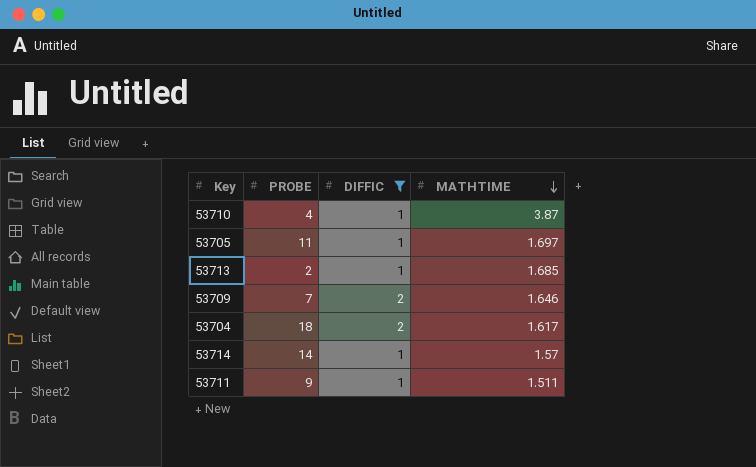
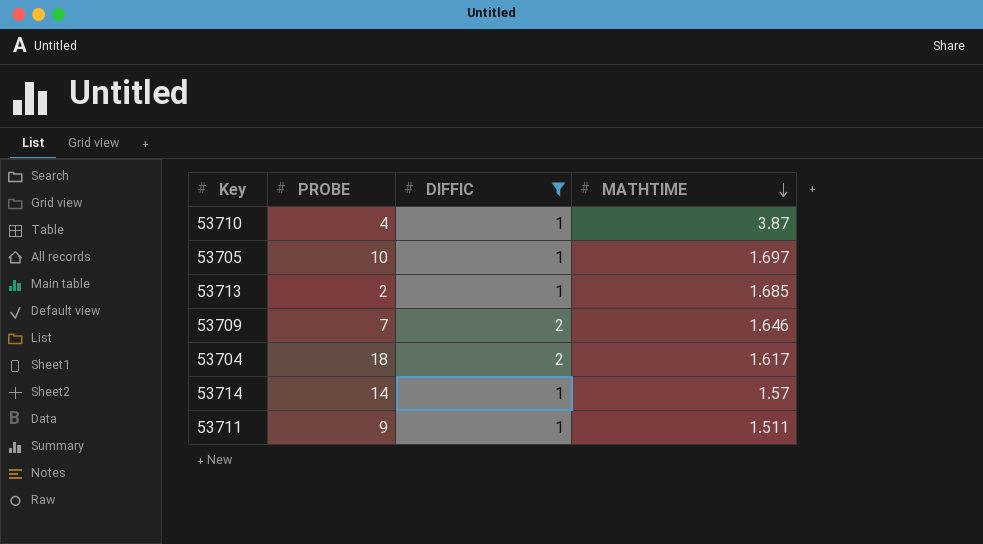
53705 | PROBE: 11 -> 10

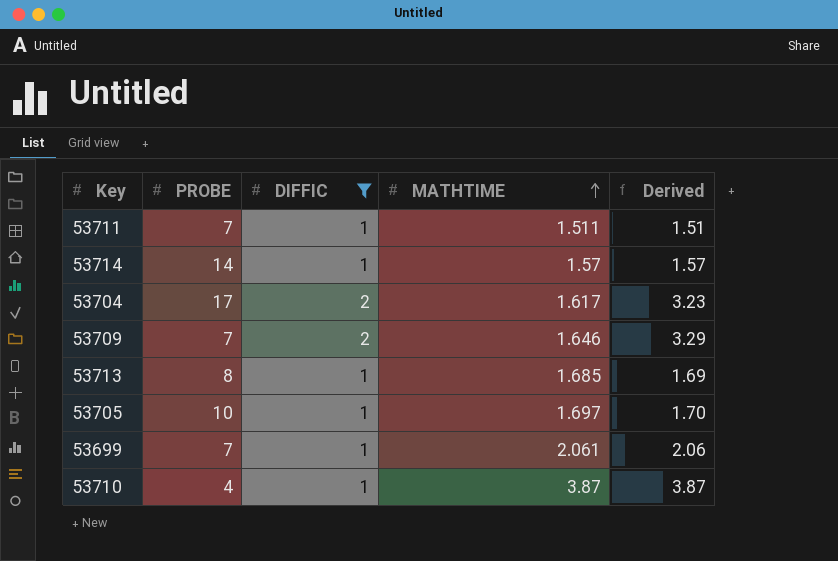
row order: MATHTIME descending -> MATHTIME ascending
column Derived | formula: none -> [DIFFIC] * [MATHTIME]
53711 | PROBE: 9 -> 7
53704 | PROBE: 18 -> 17
53713 | PROBE: 2 -> 8
row 53699: none -> 7 | 1 | 2.061 | 2.06

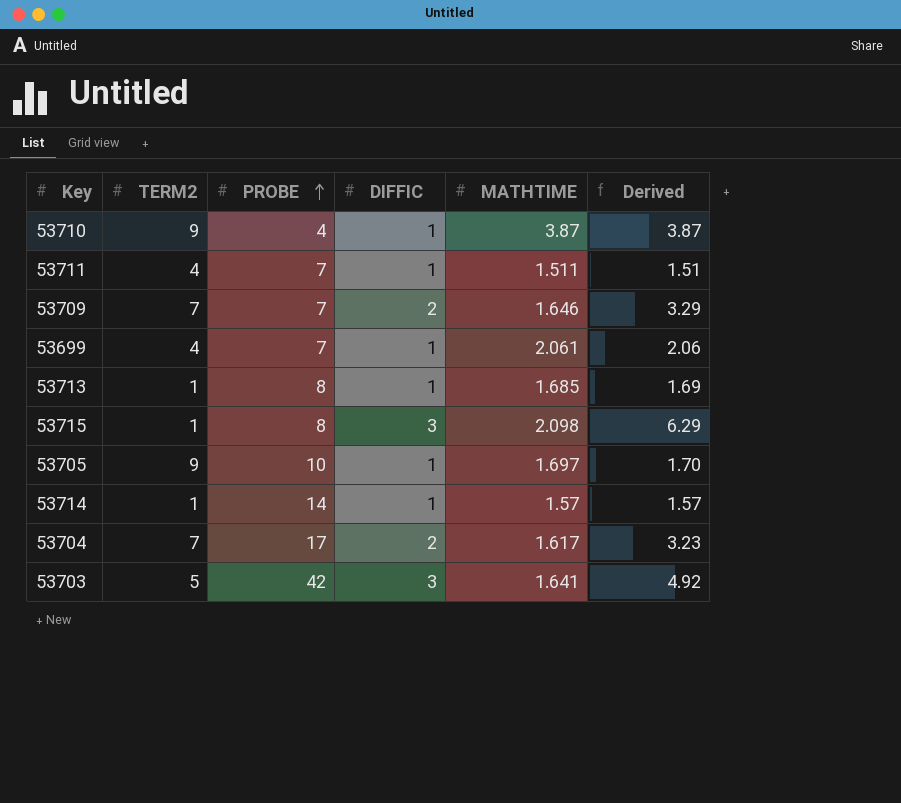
filter: DIFFIC != 3 -> none
row order: MATHTIME ascending -> PROBE ascending
column TERM2 | position: none -> 2

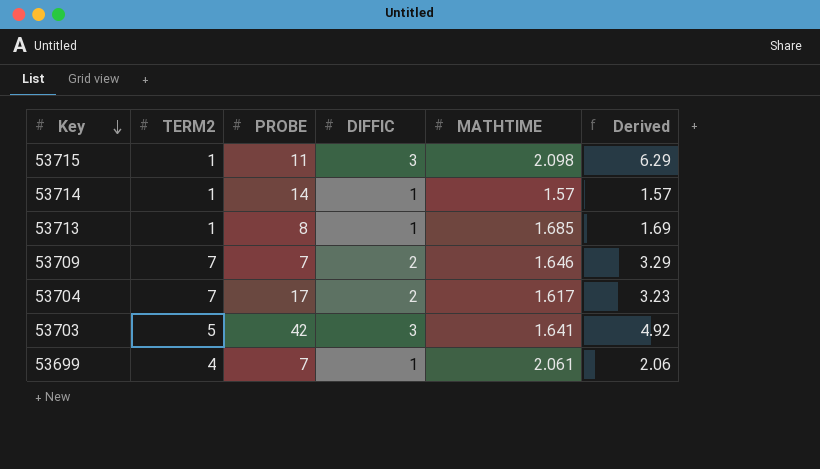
row order: PROBE ascending -> Key descending
row 53710: 9 | 4 | 1 | 3.87 | 3.87 -> none
row 53711: 4 | 7 | 1 | 1.511 | 1.51 -> none
row 53705: 9 | 10 | 1 | 1.697 | 1.70 -> none
53715 | PROBE: 8 -> 11

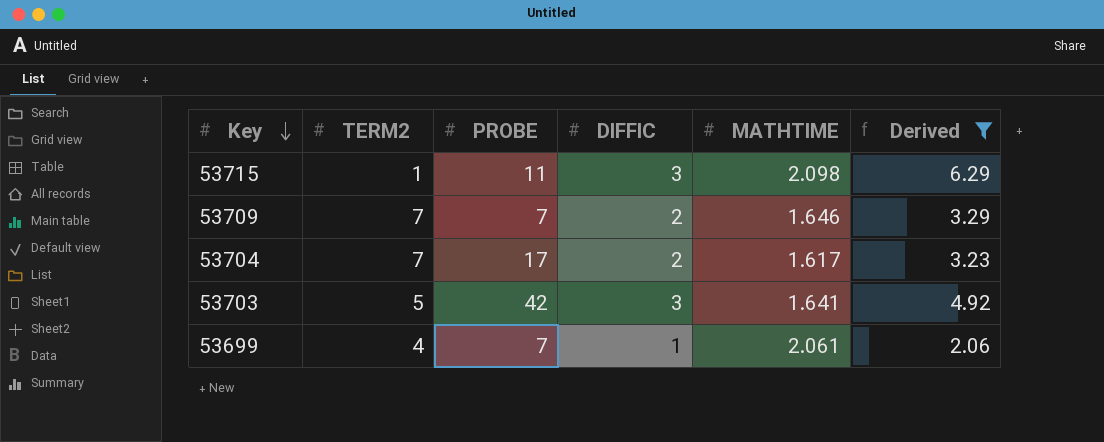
filter: none -> Derived >= 2.06

